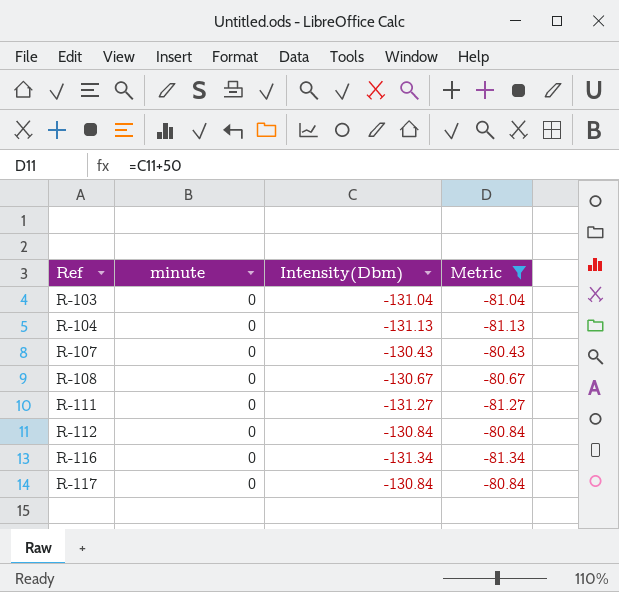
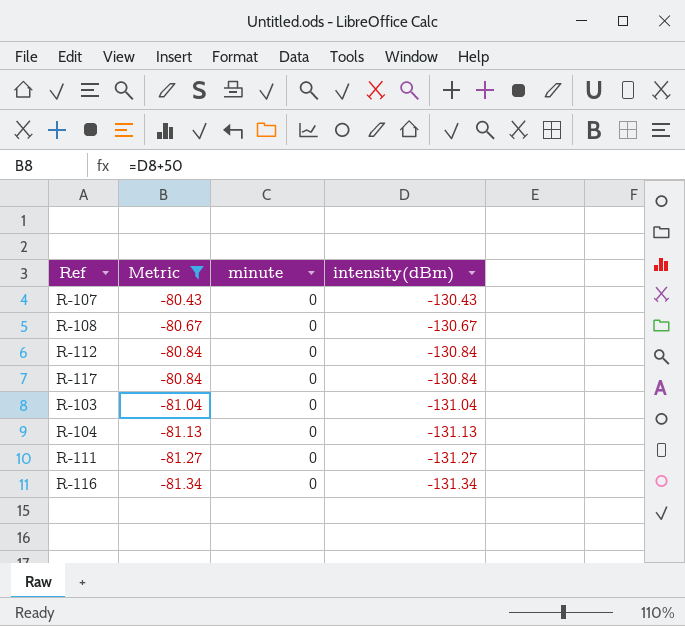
row order: Ref ascending -> Metric descending
column Metric | position: 4 -> 2
column name: Intensity(Dbm) -> intensity(dBm)

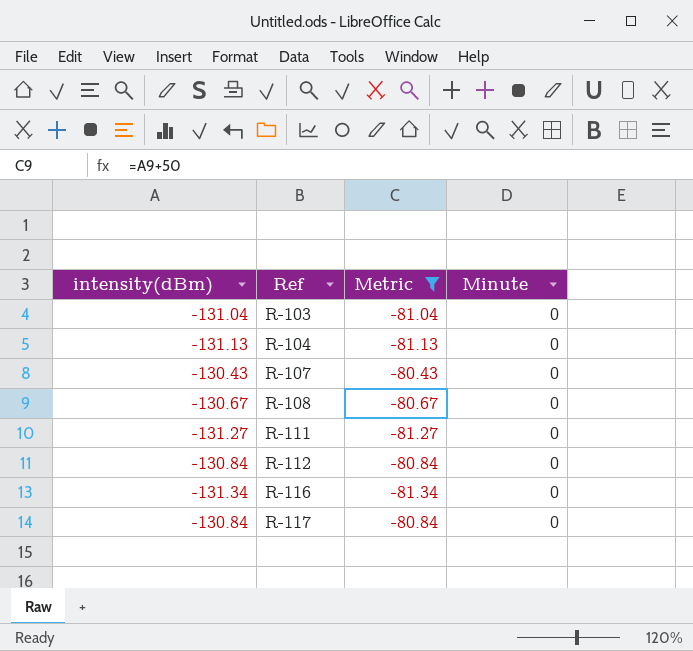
row order: Metric descending -> Ref ascending
column intensity(dBm) | position: 4 -> 1
column name: minute -> Minute

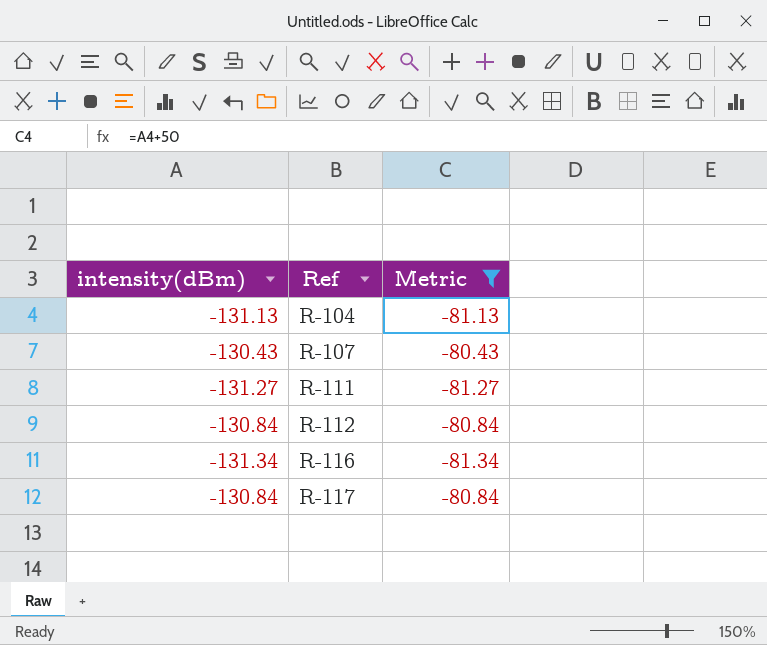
column Minute | position: 4 -> none
row R-103: -131.04 | -81.04 | 0 -> none
row R-108: -130.67 | -80.67 | 0 -> none

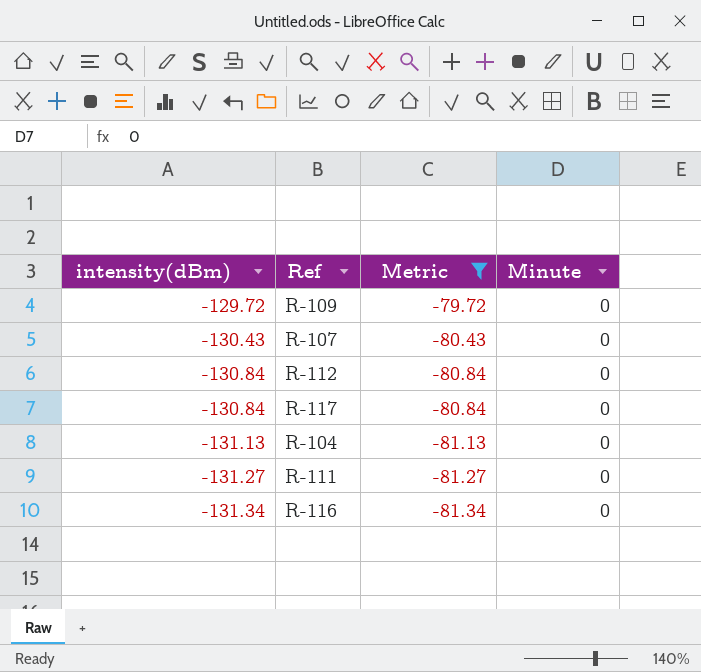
row order: Ref ascending -> intensity(dBm) descending
column Minute | position: none -> 4
row R-109: none -> -129.72 | -79.72 | 0

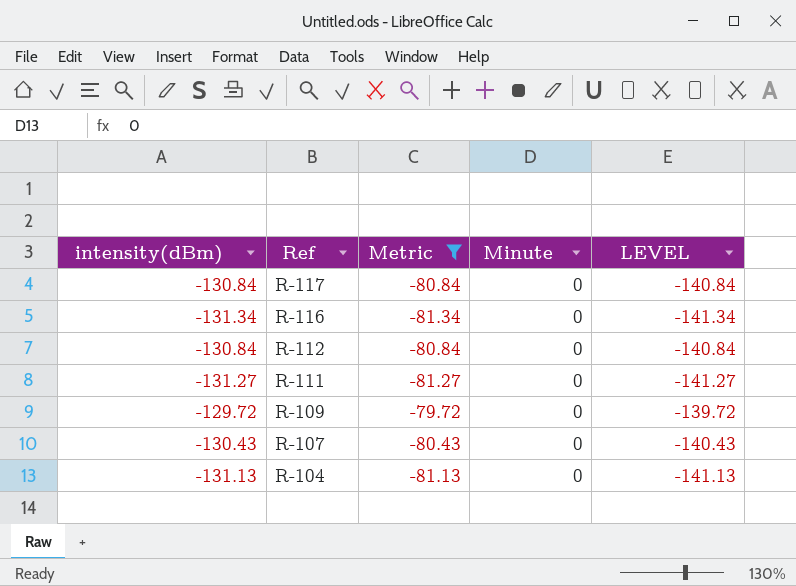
row order: intensity(dBm) descending -> Ref descending
column LEVEL | formula: none -> [intensity(dBm)] - 10

